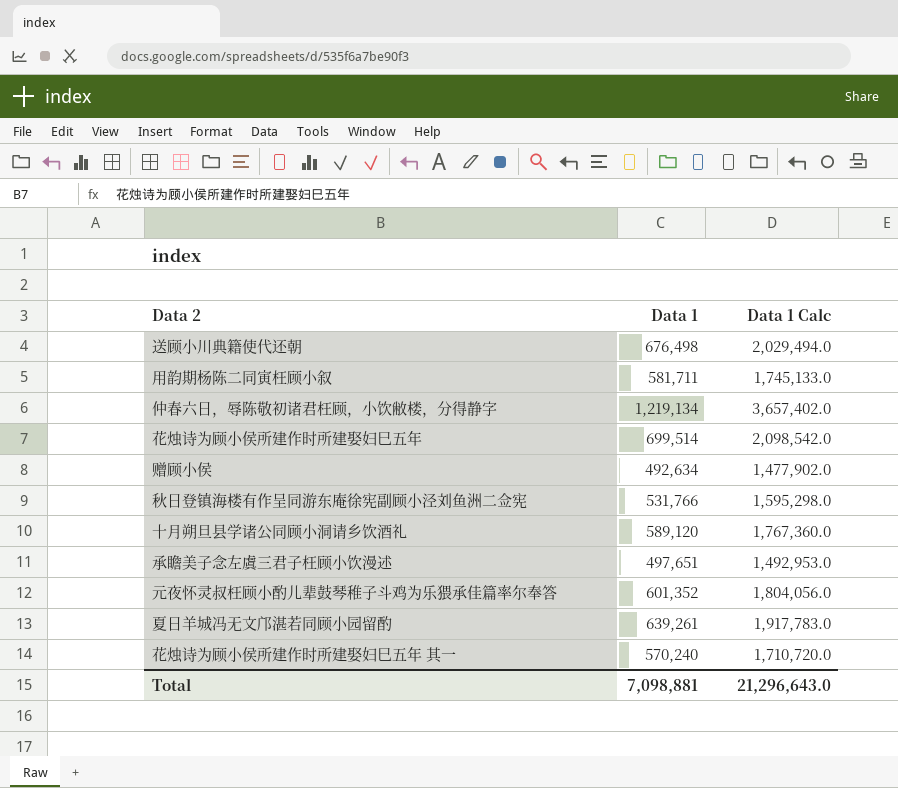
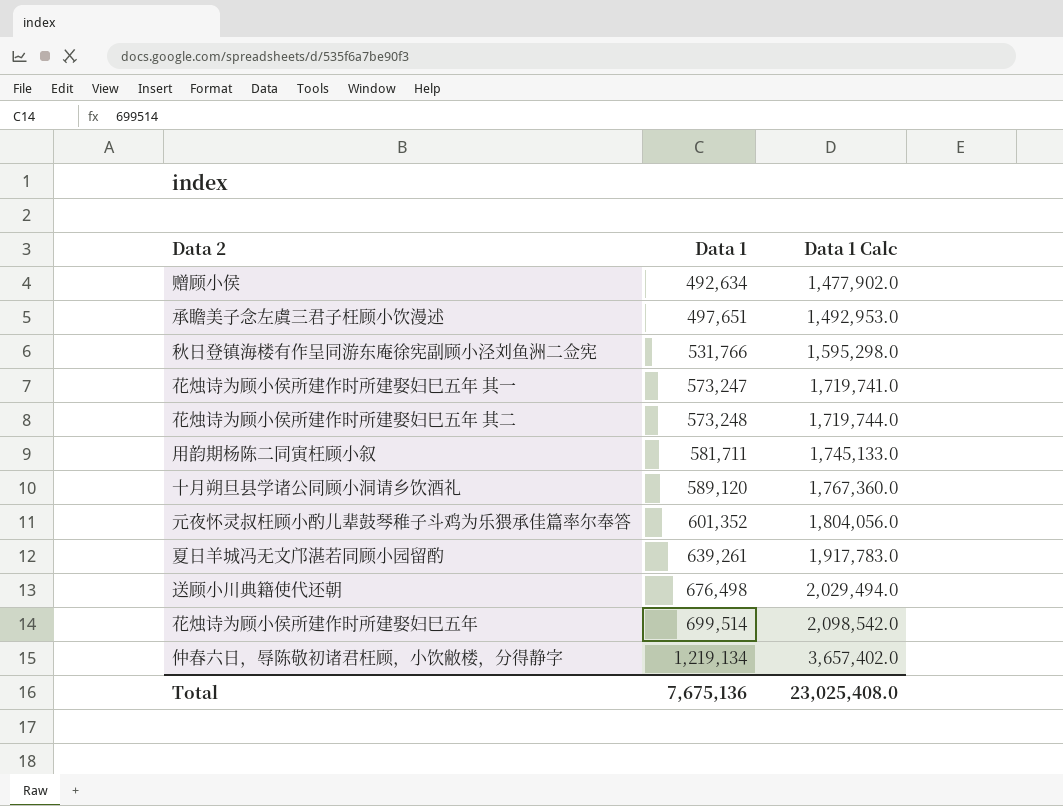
row order: none -> Data 1 ascending
花烛诗为顾小侯所建作时所建娶妇巳五年 其一 | Data 1: 570,240 -> 573,247
花烛诗为顾小侯所建作时所建娶妇巳五年 其一 | Data 1 Calc: 1,710,720.0 -> 1,719,741.0
row 花烛诗为顾小侯所建作时所建娶妇巳五年 其二: none -> 573,248 | 1,719,744.0
Total | Data 1: 7,098,881 -> 7,675,136
Total | Data 1 Calc: 21,296,643.0 -> 23,025,408.0

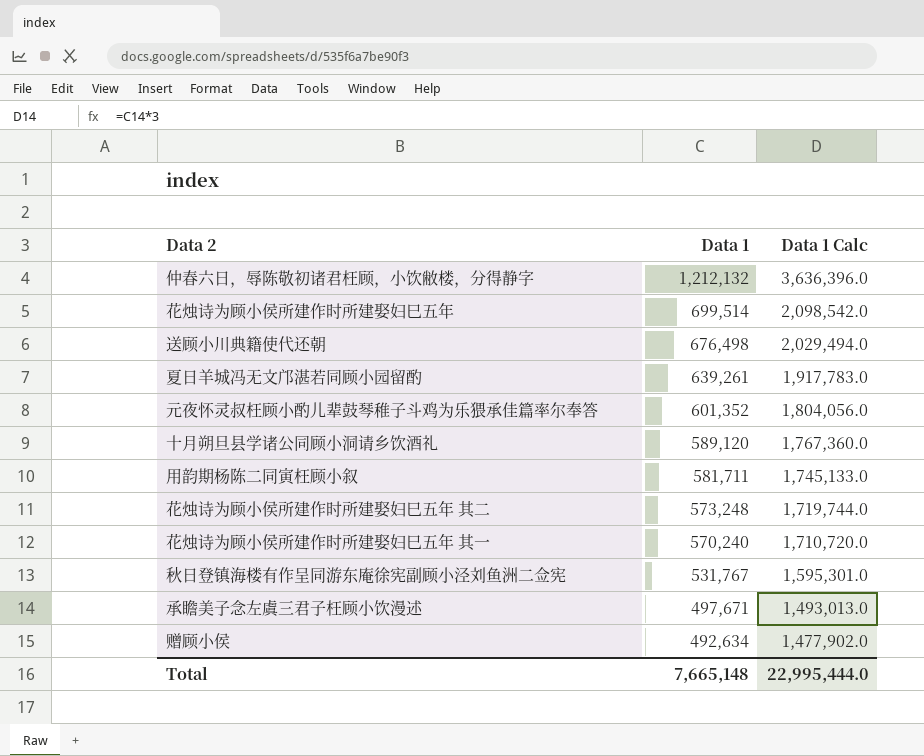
row order: Data 1 ascending -> Data 1 descending
仲春六日，辱陈敬初诸君枉顾，小饮敝楼，分得静字 | Data 1: 1,219,134 -> 1,212,132
仲春六日，辱陈敬初诸君枉顾，小饮敝楼，分得静字 | Data 1 Calc: 3,657,402.0 -> 3,636,396.0
花烛诗为顾小侯所建作时所建娶妇巳五年 其一 | Data 1: 573,247 -> 570,240
花烛诗为顾小侯所建作时所建娶妇巳五年 其一 | Data 1 Calc: 1,719,741.0 -> 1,710,720.0
秋日登镇海楼有作呈同游东庵徐宪副顾小泾刘鱼洲二佥宪 | Data 1: 531,766 -> 531,767
秋日登镇海楼有作呈同游东庵徐宪副顾小泾刘鱼洲二佥宪 | Data 1 Calc: 1,595,298.0 -> 1,595,301.0
承瞻美子念左虞三君子枉顾小饮漫述 | Data 1: 497,651 -> 497,671
承瞻美子念左虞三君子枉顾小饮漫述 | Data 1 Calc: 1,492,953.0 -> 1,493,013.0
Total | Data 1: 7,675,136 -> 7,665,148
Total | Data 1 Calc: 23,025,408.0 -> 22,995,444.0

